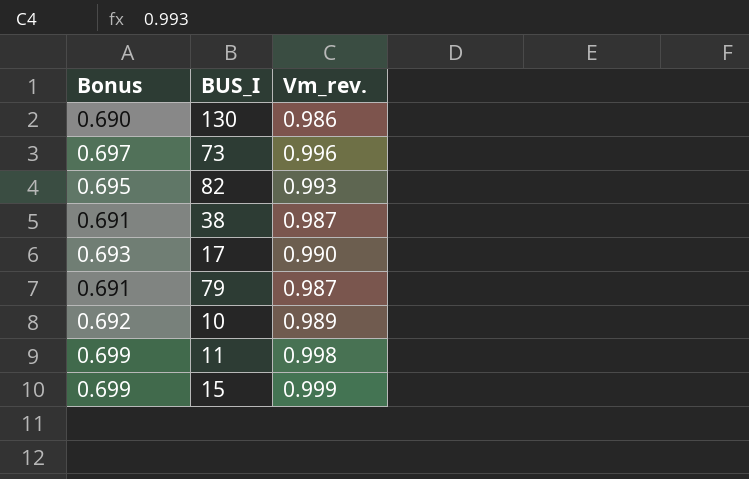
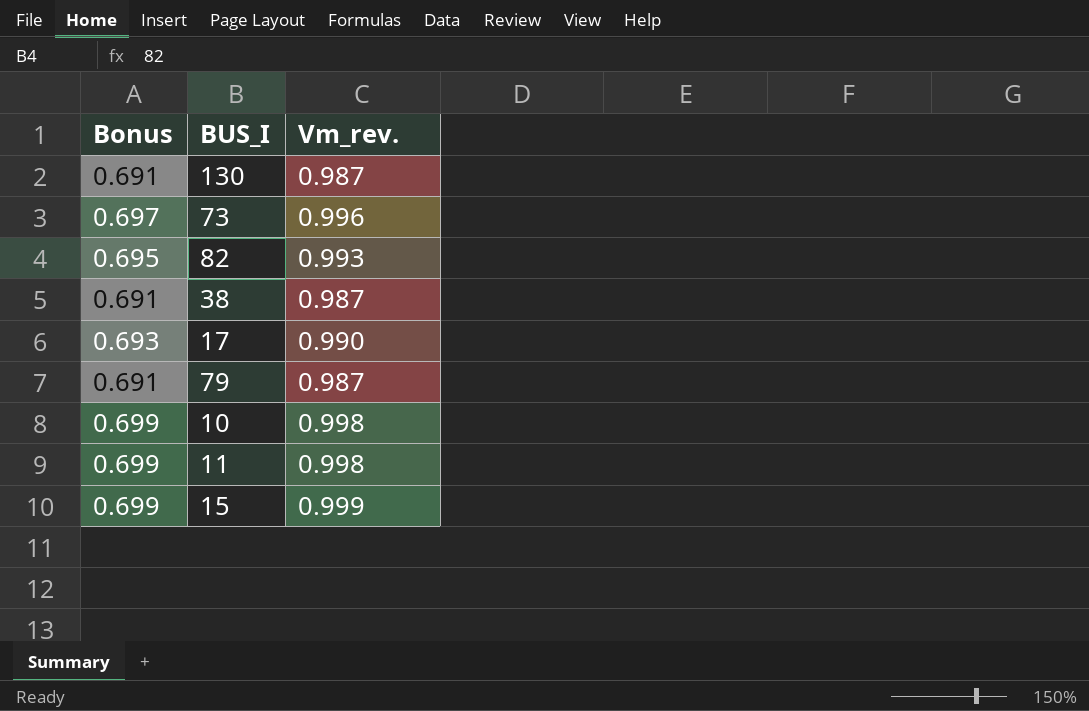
130 | Bonus: 0.690 -> 0.691
130 | Vm_rev.: 0.986 -> 0.987
10 | Bonus: 0.692 -> 0.699
10 | Vm_rev.: 0.989 -> 0.998

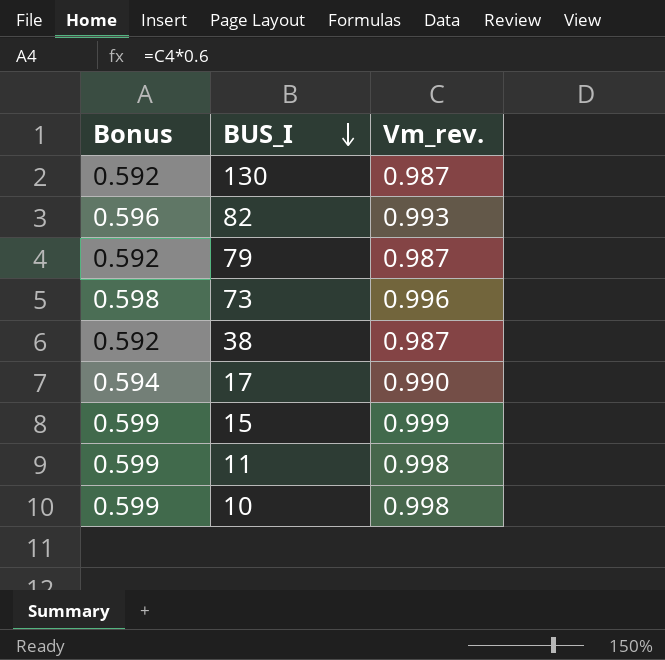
row order: none -> BUS_I descending
column Bonus | formula: [Vm_rev.] * 0.7 -> [Vm_rev.] * 0.6

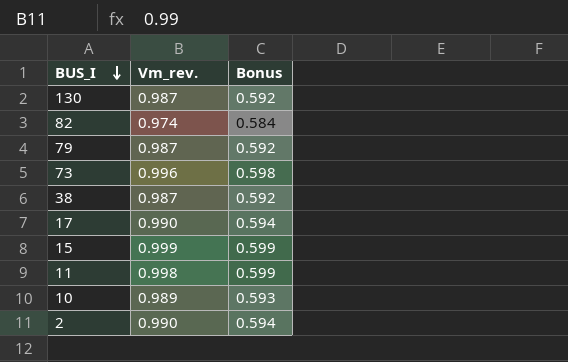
column Bonus | position: 1 -> 3
82 | Vm_rev.: 0.993 -> 0.974
82 | Bonus: 0.596 -> 0.584
10 | Vm_rev.: 0.998 -> 0.989
10 | Bonus: 0.599 -> 0.593
row 2: none -> 0.990 | 0.594

